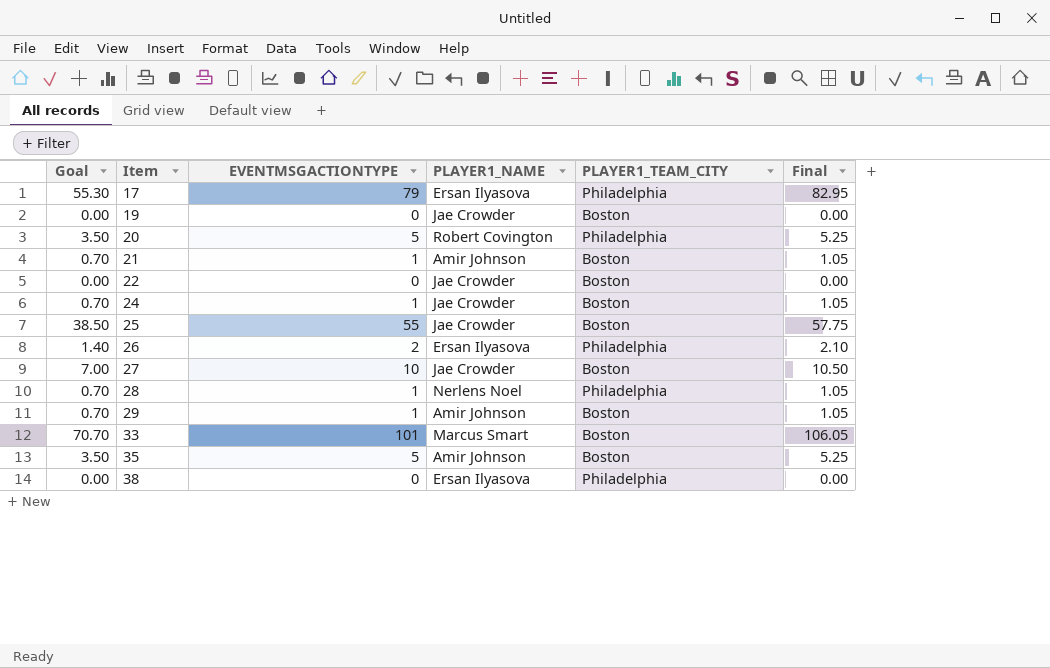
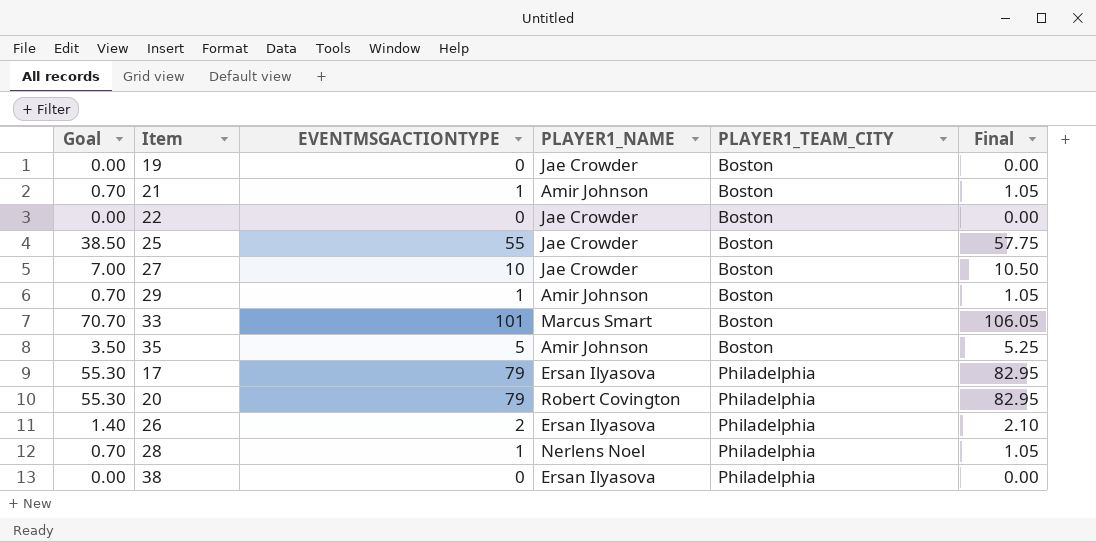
row order: Item ascending -> PLAYER1_TEAM_CITY ascending
row 24: 0.70 | 1 | Jae Crowder | Boston | 1.05 -> none
20 | Goal: 3.50 -> 55.30
20 | EVENTMSGACTIONTYPE: 5 -> 79
20 | Final: 5.25 -> 82.95

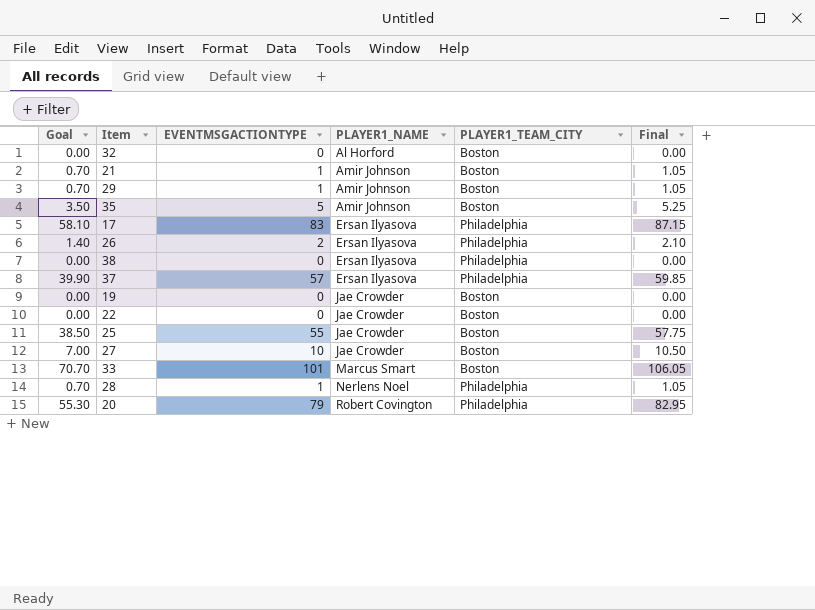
row order: PLAYER1_TEAM_CITY ascending -> PLAYER1_NAME ascending
row 32: none -> 0.00 | 0 | Al Horford | Boston | 0.00
17 | Goal: 55.30 -> 58.10
17 | EVENTMSGACTIONTYPE: 79 -> 83
17 | Final: 82.95 -> 87.15
row 37: none -> 39.90 | 57 | Ersan Ilyasova | Philadelphia | 59.85

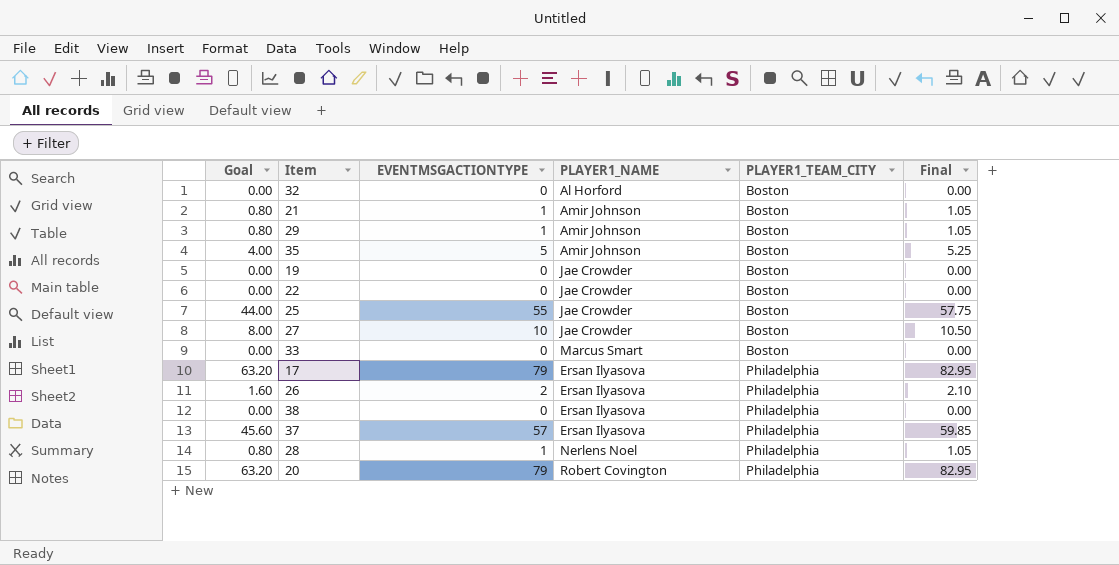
row order: PLAYER1_NAME ascending -> PLAYER1_TEAM_CITY ascending
column Goal | formula: [EVENTMSGACTIONTYPE] * 0.7 -> [EVENTMSGACTIONTYPE] * 0.8
33 | EVENTMSGACTIONTYPE: 101 -> 0
33 | Final: 106.05 -> 0.00
17 | EVENTMSGACTIONTYPE: 83 -> 79
17 | Final: 87.15 -> 82.95

